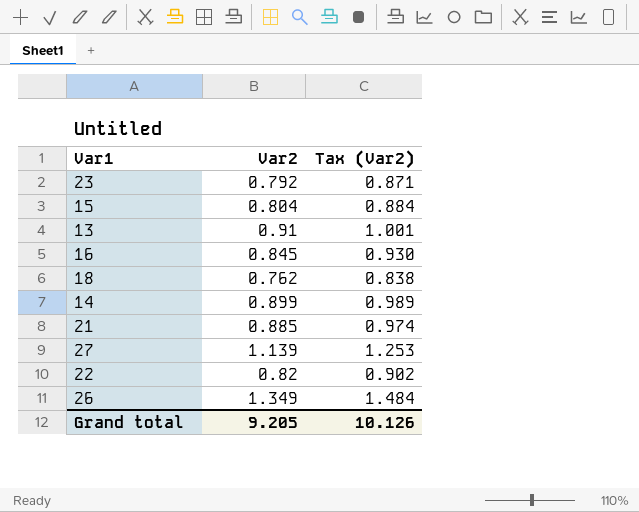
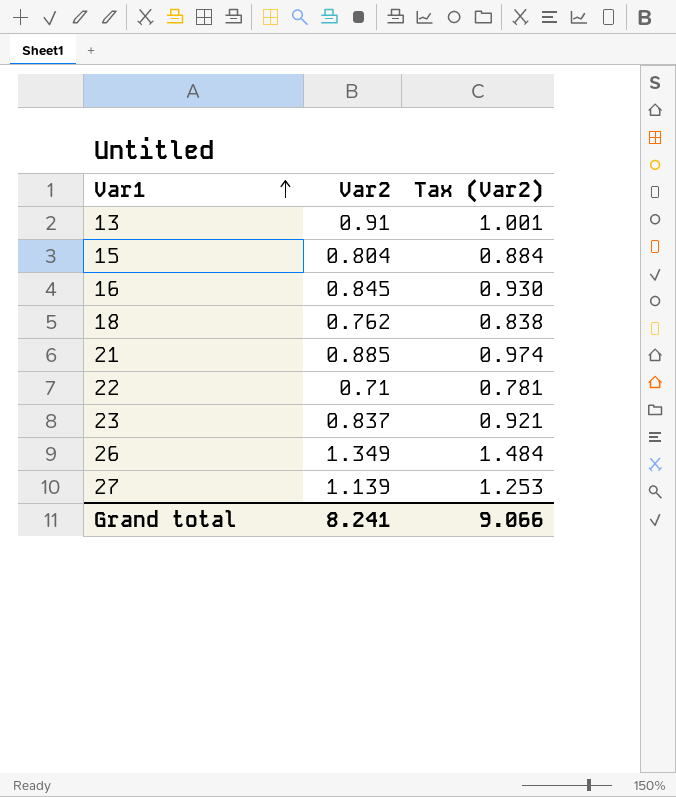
row order: none -> Var1 ascending
row 14: 0.899 | 0.989 -> none
22 | Var2: 0.82 -> 0.71
22 | Tax (Var2): 0.902 -> 0.781
23 | Var2: 0.792 -> 0.837
23 | Tax (Var2): 0.871 -> 0.921
Grand total | Var2: 9.205 -> 8.241
Grand total | Tax (Var2): 10.126 -> 9.066

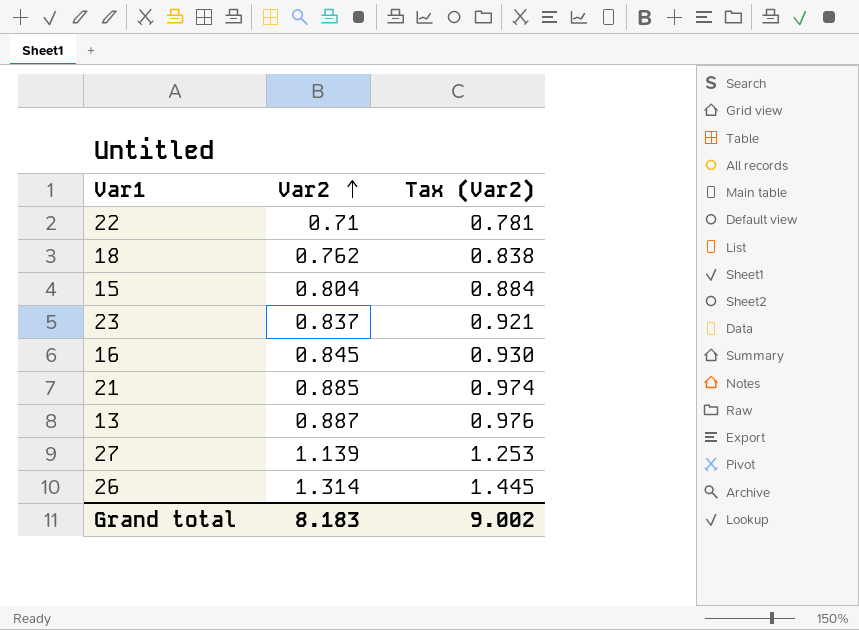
row order: Var1 ascending -> Var2 ascending
13 | Var2: 0.91 -> 0.887
13 | Tax (Var2): 1.001 -> 0.976
26 | Var2: 1.349 -> 1.314
26 | Tax (Var2): 1.484 -> 1.445
Grand total | Var2: 8.241 -> 8.183
Grand total | Tax (Var2): 9.066 -> 9.002

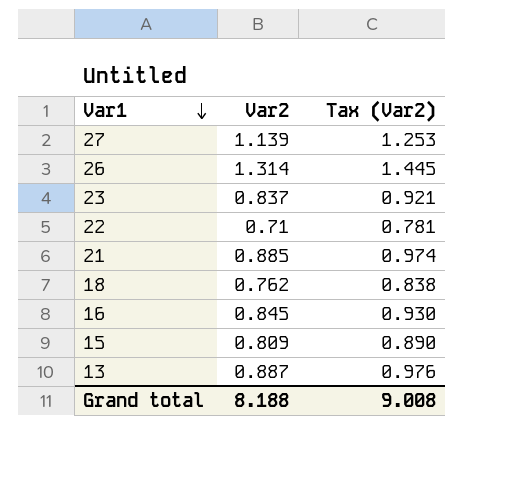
row order: Var2 ascending -> Var1 descending
15 | Var2: 0.804 -> 0.809
15 | Tax (Var2): 0.884 -> 0.890
Grand total | Var2: 8.183 -> 8.188
Grand total | Tax (Var2): 9.002 -> 9.008

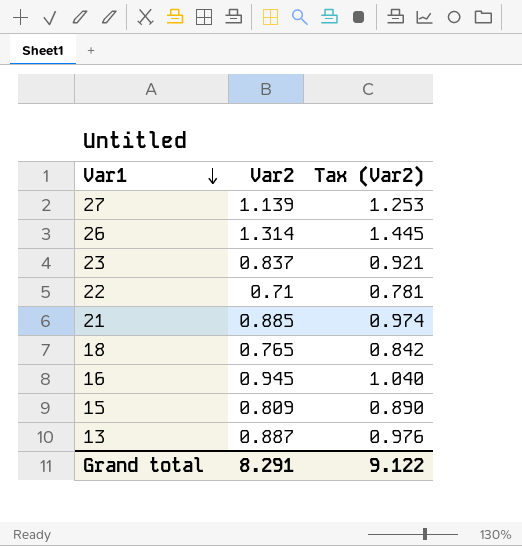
18 | Var2: 0.762 -> 0.765
18 | Tax (Var2): 0.838 -> 0.842
16 | Var2: 0.845 -> 0.945
16 | Tax (Var2): 0.930 -> 1.040
Grand total | Var2: 8.188 -> 8.291
Grand total | Tax (Var2): 9.008 -> 9.122

